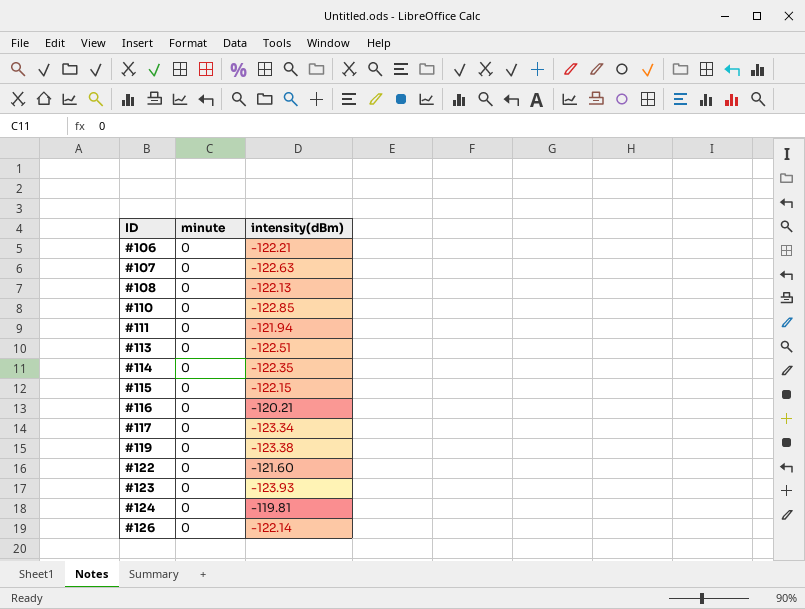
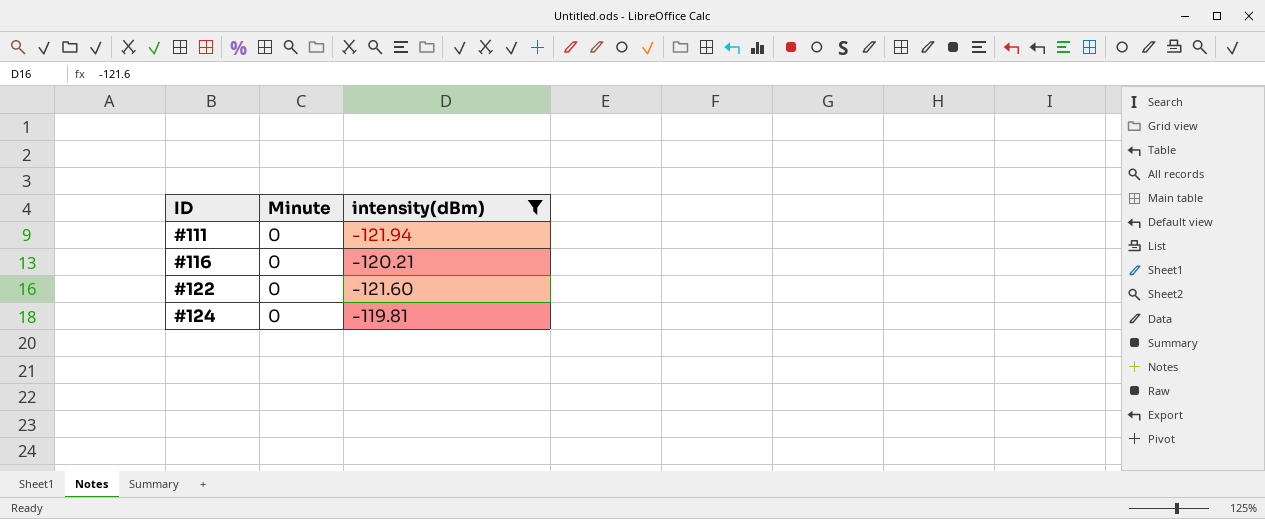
filter: none -> intensity(dBm) >= -121.94
column name: minute -> Minute

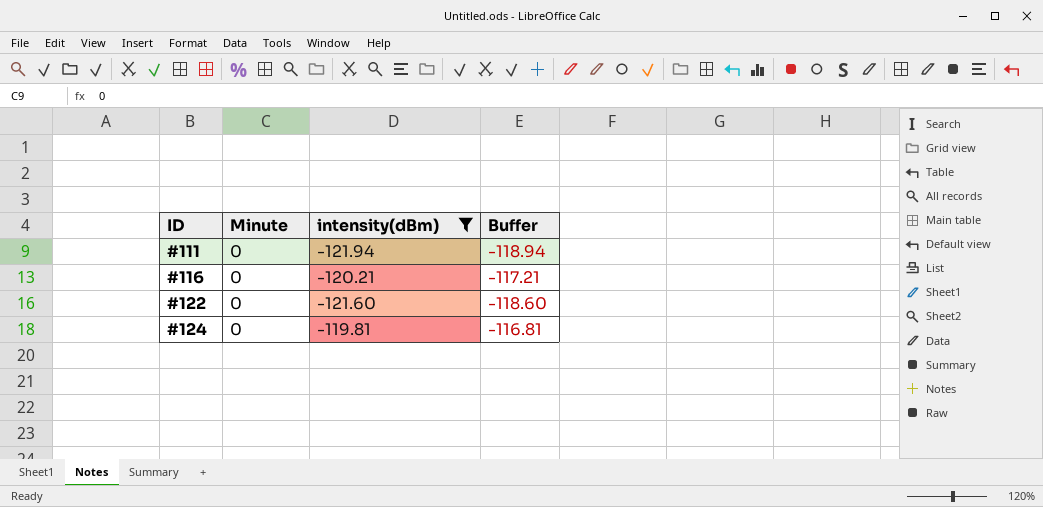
column Buffer | formula: none -> [intensity(dBm)] + 3

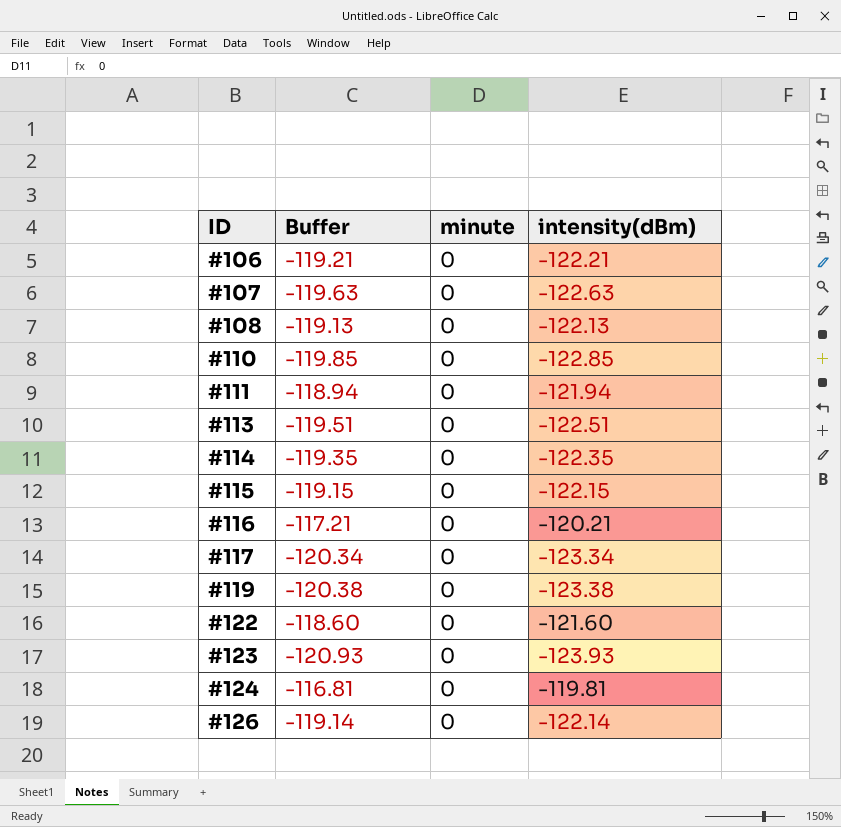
filter: intensity(dBm) >= -121.94 -> none
column Buffer | position: 4 -> 2
column name: Minute -> minute

